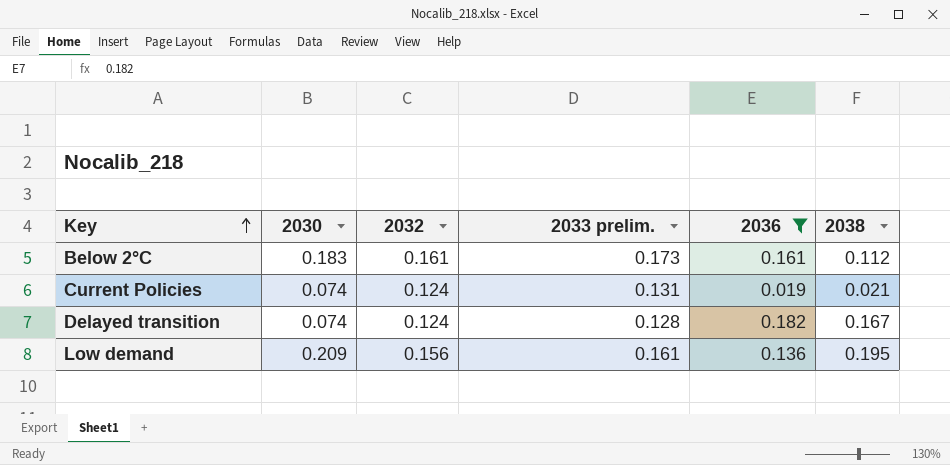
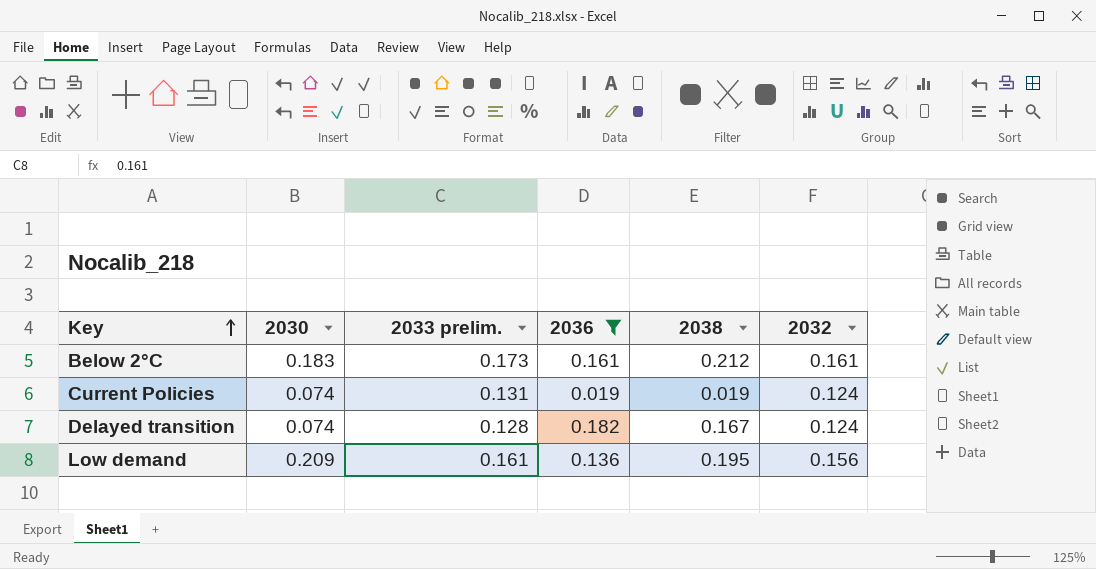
column 2032 | position: 3 -> 6
Below 2°C | 2038: 0.112 -> 0.212
Current Policies | 2038: 0.021 -> 0.019

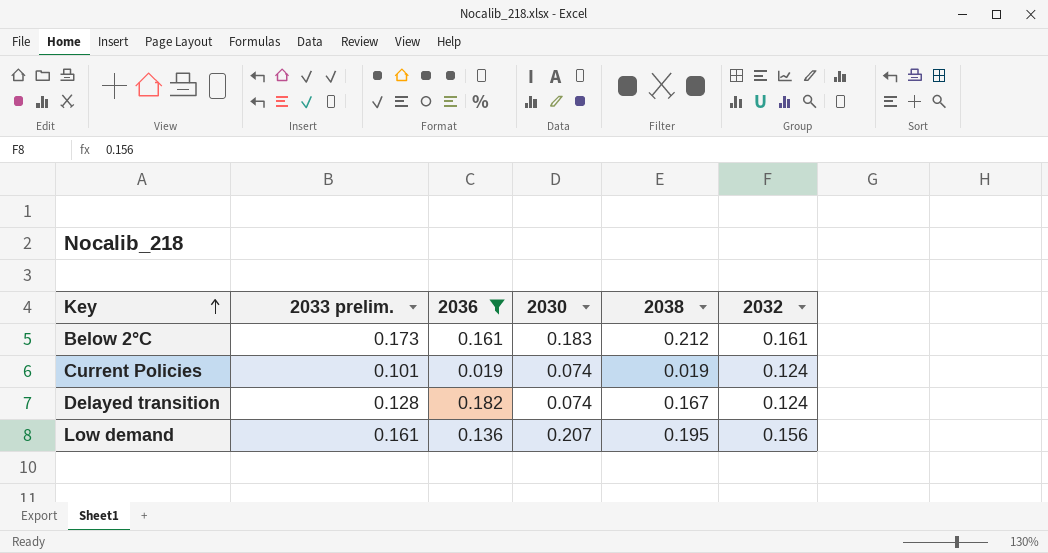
column 2030 | position: 2 -> 4
Current Policies | 2033 prelim.: 0.131 -> 0.101
Low demand | 2030: 0.209 -> 0.207

